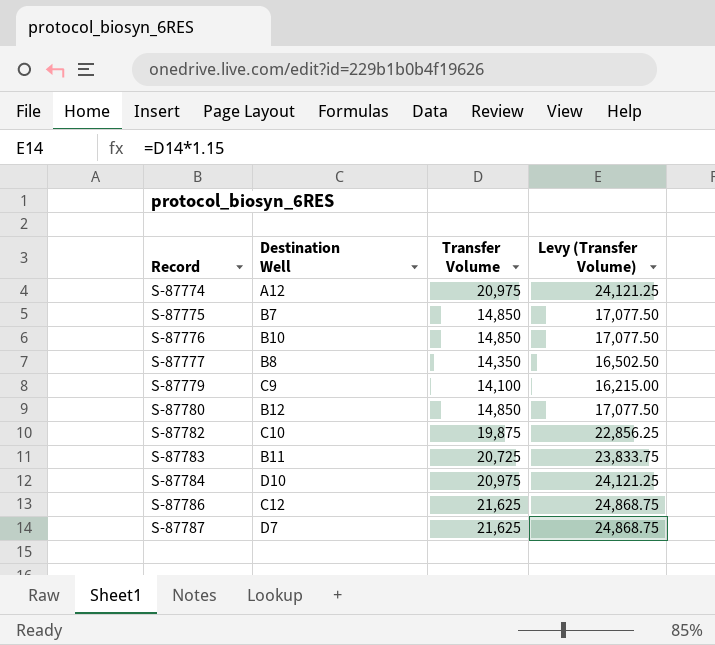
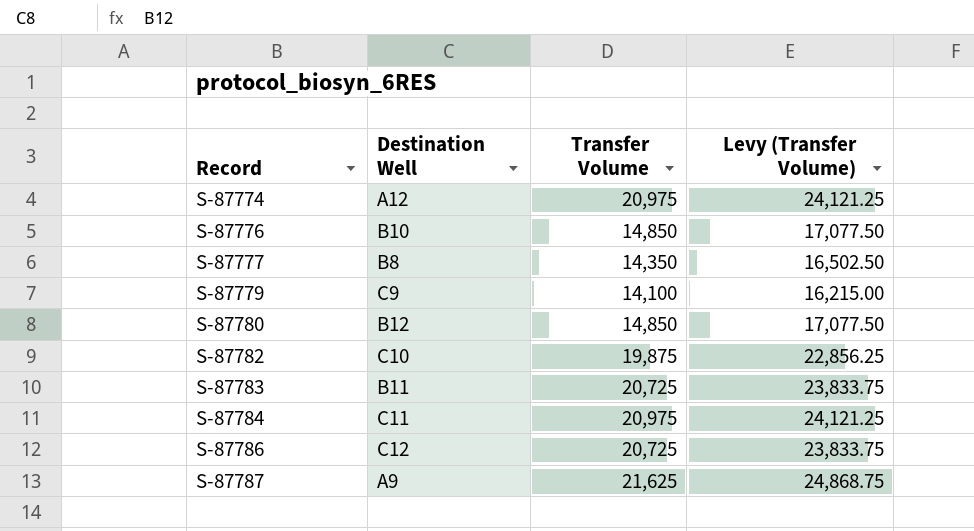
row S-87775: B7 | 14,850 | 17,077.50 -> none
S-87784 | Destination Well: D10 -> C11
S-87786 | Transfer Volume: 21,625 -> 20,725
S-87786 | Levy (Transfer Volume): 24,868.75 -> 23,833.75
S-87787 | Destination Well: D7 -> A9

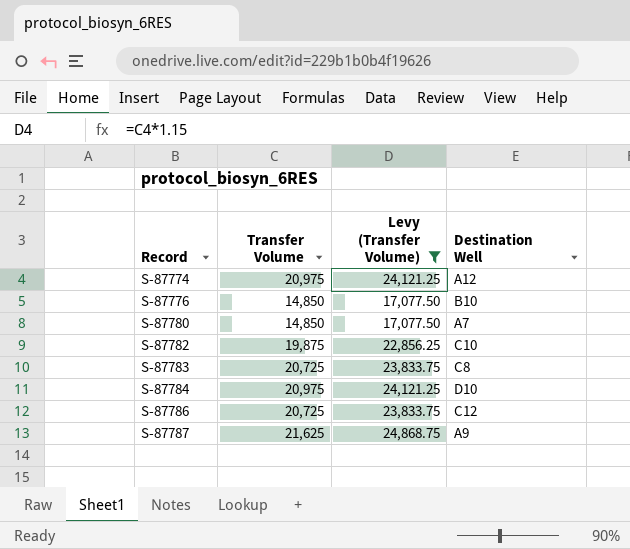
filter: none -> Levy (Transfer Volume) >= 17,077.50
column Destination Well | position: 2 -> 4
S-87780 | Destination Well: B12 -> A7
S-87783 | Destination Well: B11 -> C8
S-87784 | Destination Well: C11 -> D10

